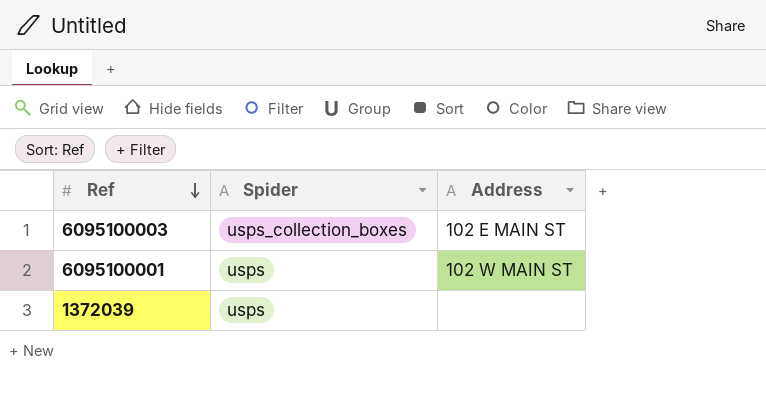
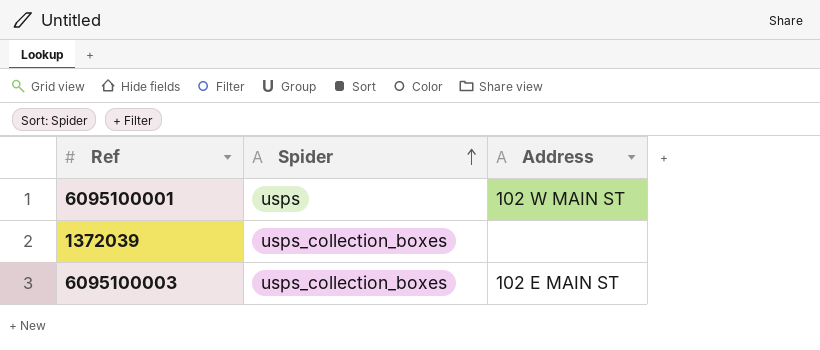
row order: Ref descending -> Spider ascending
1372039 | Spider: usps -> usps_collection_boxes

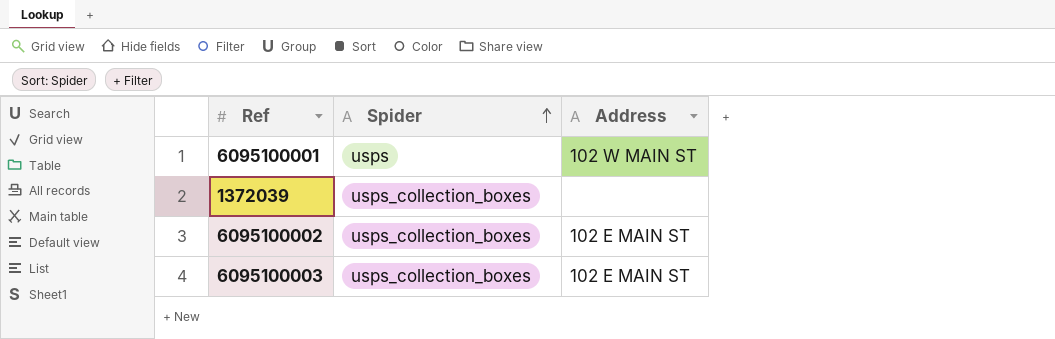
row 6095100002: none -> usps_collection_boxes | 102 E MAIN ST

